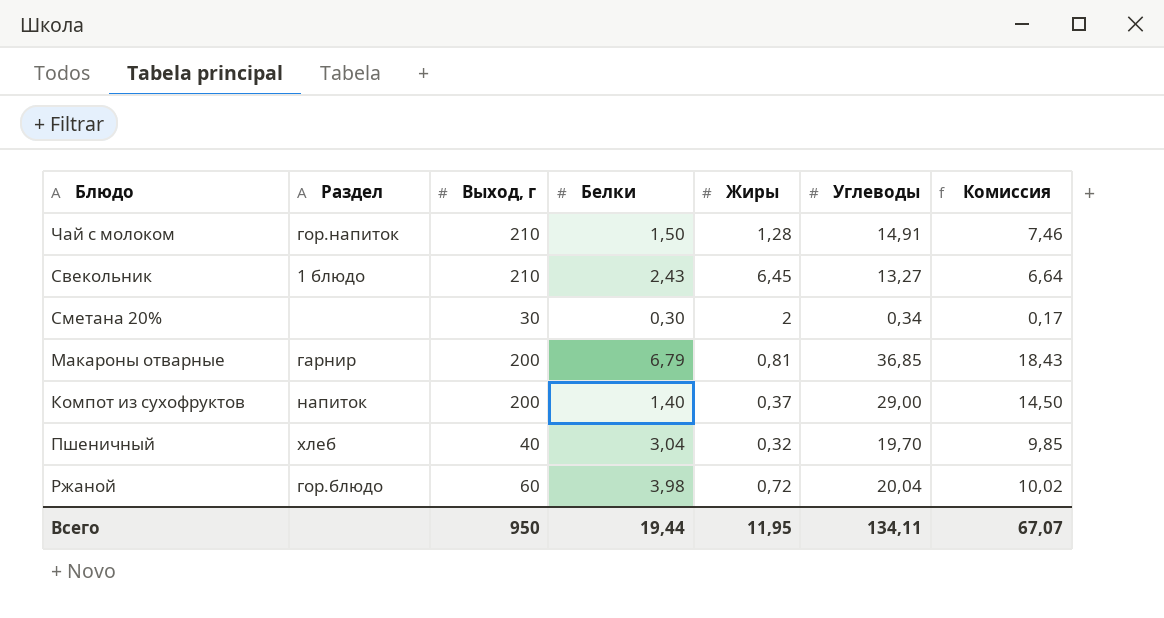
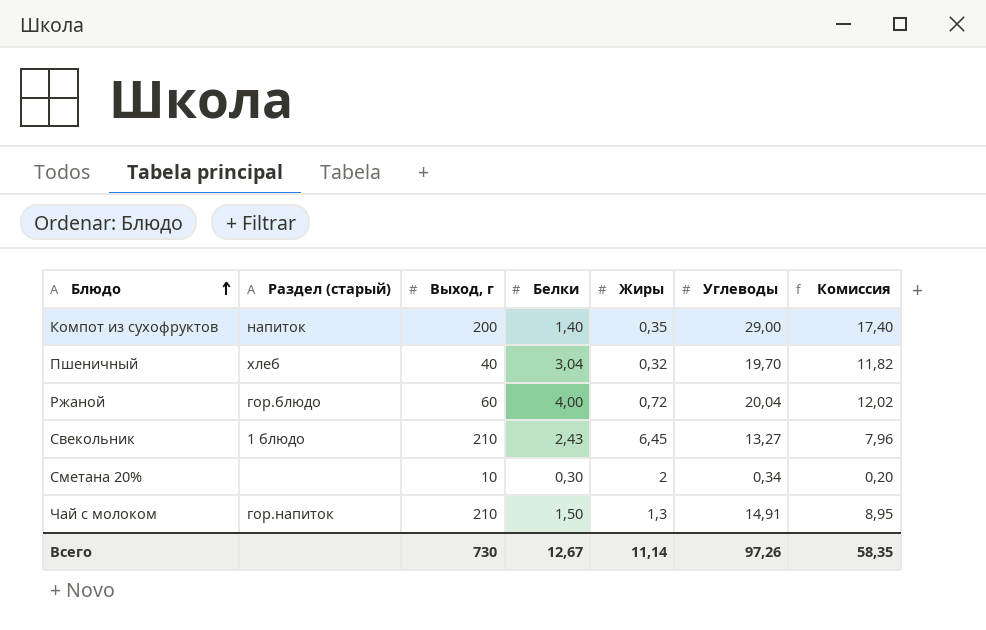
row order: none -> Блюдо ascending
column name: Раздел -> Раздел (старый)
column Комиссия | formula: [Углеводы] * 0,5 -> [Углеводы] * 0,6
row Макароны отварные: гарнир | 200 | 6,79 | 0,81 | 36,85 | 18,43 -> none
Компот из сухофруктов | Жиры: 0,37 -> 0,35
Ржаной | Белки: 3,98 -> 4,00
Сметана 20% | Выход, г: 30 -> 10
Чай с молоком | Жиры: 1,28 -> 1,3
Всего | Выход, г: 950 -> 730
Всего | Белки: 19,44 -> 12,67
Всего | Жиры: 11,95 -> 11,14
Всего | Углеводы: 134,11 -> 97,26
Всего | Комиссия: 67,07 -> 58,35

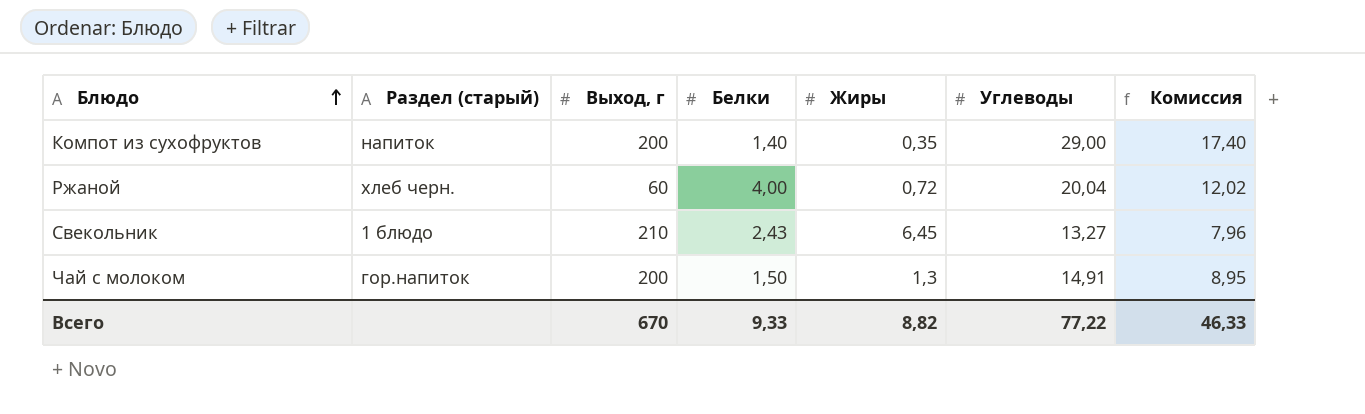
row Пшеничный: хлеб | 40 | 3,04 | 0,32 | 19,70 | 11,82 -> none
row Сметана 20%: none | 10 | 0,30 | 2 | 0,34 | 0,20 -> none
Ржаной | Раздел (старый): гор.блюдо -> хлеб черн.
Чай с молоком | Выход, г: 210 -> 200
Всего | Выход, г: 730 -> 670
Всего | Белки: 12,67 -> 9,33
Всего | Жиры: 11,14 -> 8,82
Всего | Углеводы: 97,26 -> 77,22
Всего | Комиссия: 58,35 -> 46,33

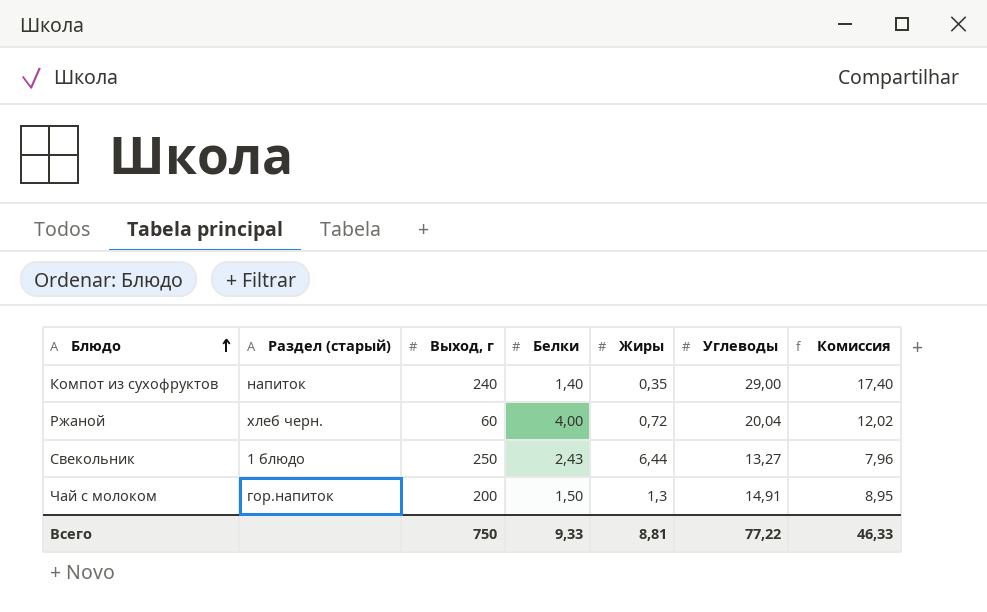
Компот из сухофруктов | Выход, г: 200 -> 240
Свекольник | Выход, г: 210 -> 250
Свекольник | Жиры: 6,45 -> 6,44
Всего | Выход, г: 670 -> 750
Всего | Жиры: 8,82 -> 8,81

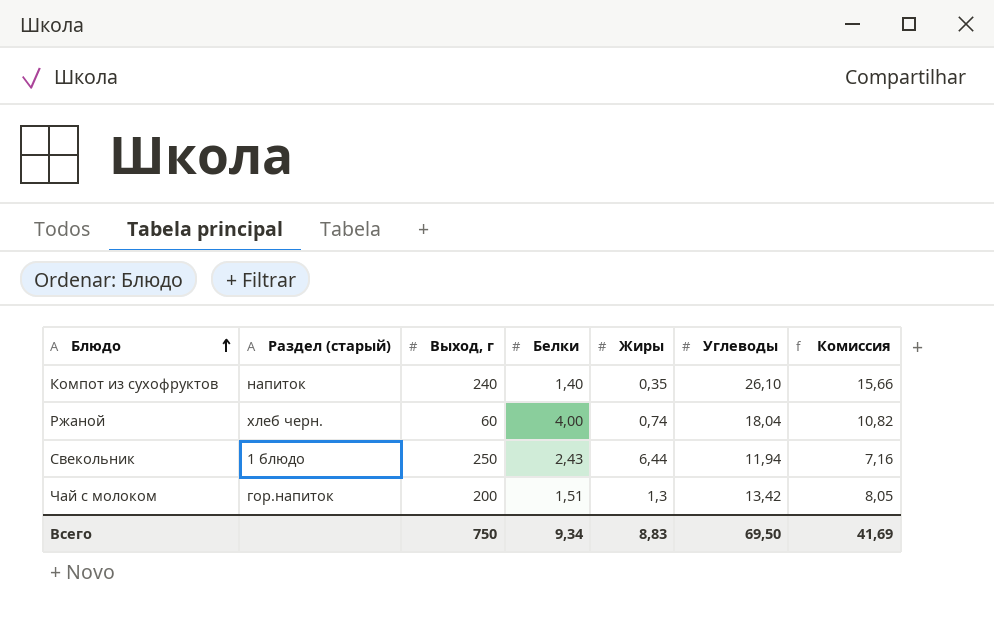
Компот из сухофруктов | Углеводы: 29,00 -> 26,10
Компот из сухофруктов | Комиссия: 17,40 -> 15,66
Ржаной | Жиры: 0,72 -> 0,74
Ржаной | Углеводы: 20,04 -> 18,04
Ржаной | Комиссия: 12,02 -> 10,82
Свекольник | Углеводы: 13,27 -> 11,94
Свекольник | Комиссия: 7,96 -> 7,16
Чай с молоком | Белки: 1,50 -> 1,51
Чай с молоком | Углеводы: 14,91 -> 13,42
Чай с молоком | Комиссия: 8,95 -> 8,05
Всего | Белки: 9,33 -> 9,34
Всего | Жиры: 8,81 -> 8,83
Всего | Углеводы: 77,22 -> 69,50
Всего | Комиссия: 46,33 -> 41,69

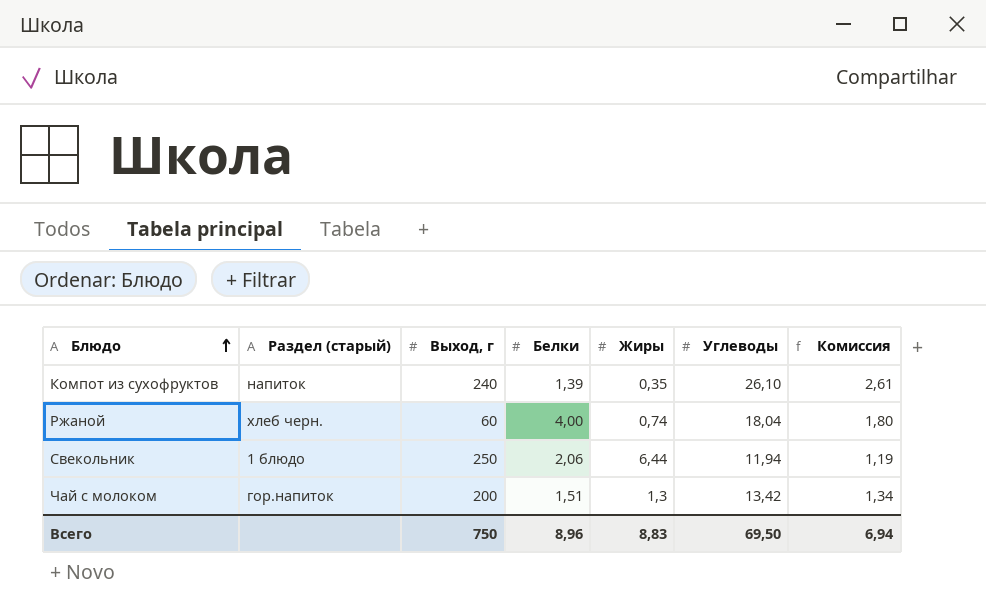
column Комиссия | formula: [Углеводы] * 0,6 -> [Углеводы] * 0,1
Компот из сухофруктов | Белки: 1,40 -> 1,39
Свекольник | Белки: 2,43 -> 2,06
Всего | Белки: 9,34 -> 8,96
Всего | Комиссия: 41,69 -> 6,94

